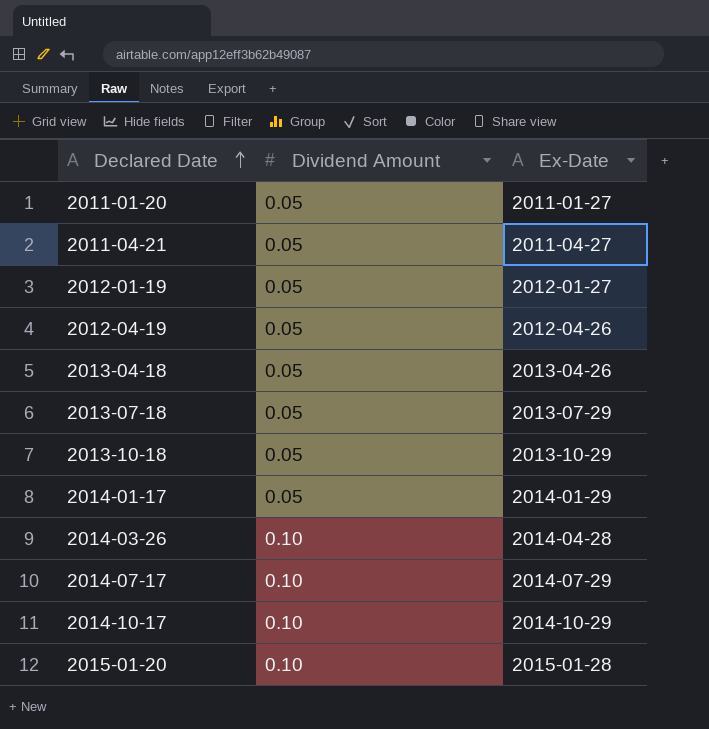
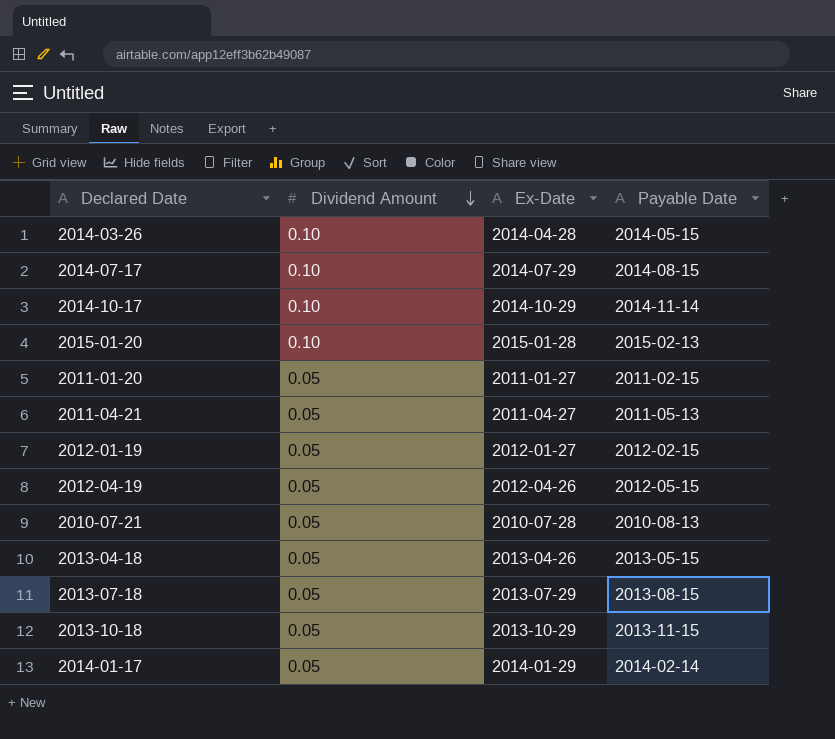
row order: Declared Date ascending -> Dividend Amount descending
column Payable Date | position: none -> 4
row 2010-07-21: none -> 0.05 | 2010-07-28 | 2010-08-13

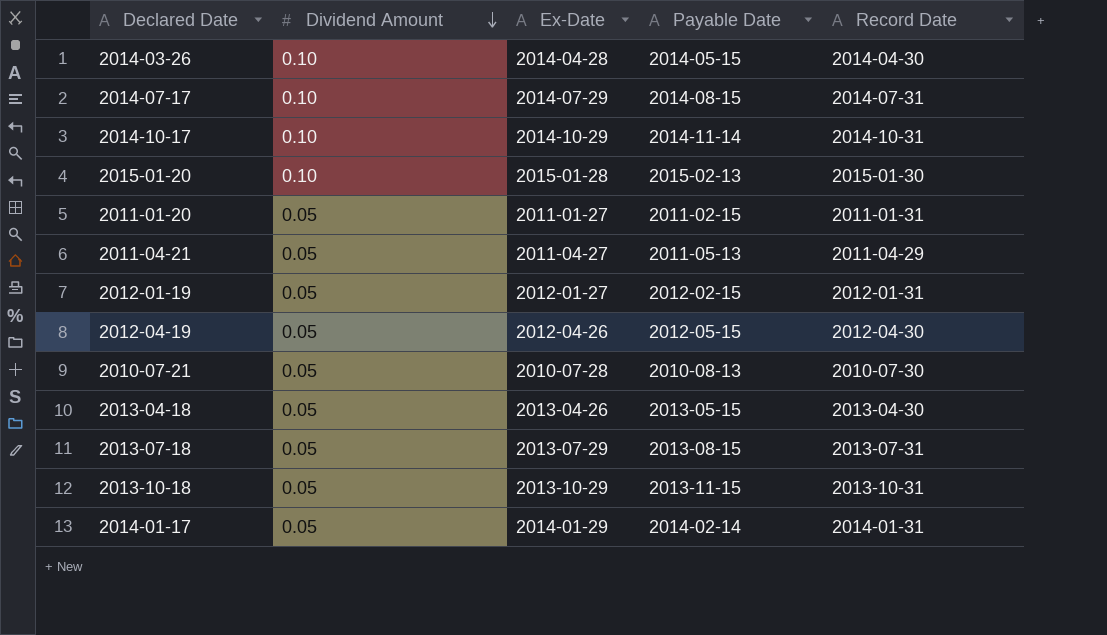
column Record Date | position: none -> 5

